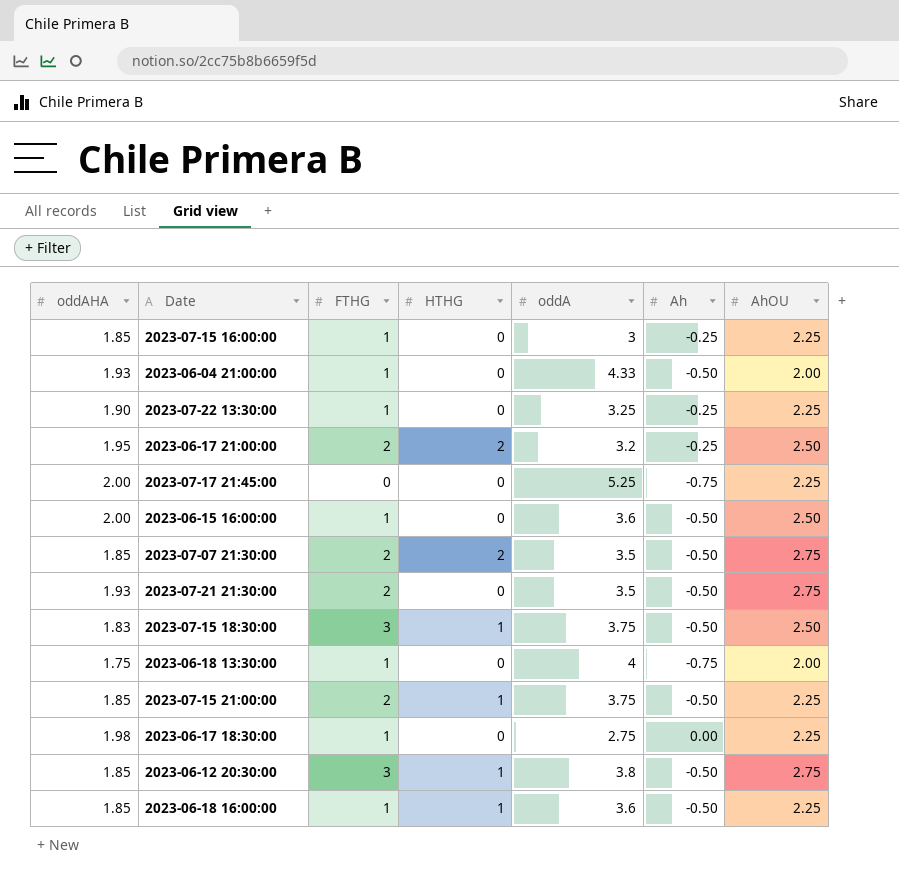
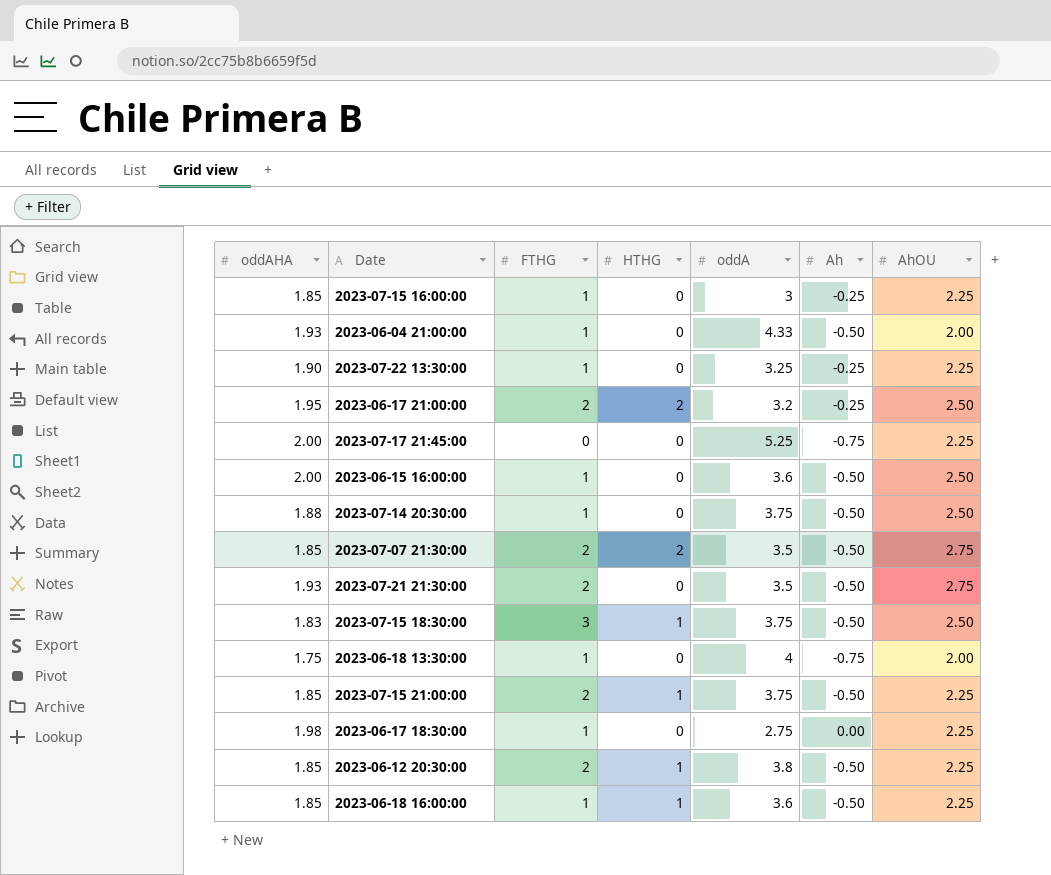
row 2023-07-14 20:30:00: none -> 1.88 | 1 | 0 | 3.75 | -0.50 | 2.50
2023-06-12 20:30:00 | FTHG: 3 -> 2
2023-06-12 20:30:00 | AhOU: 2.75 -> 2.25

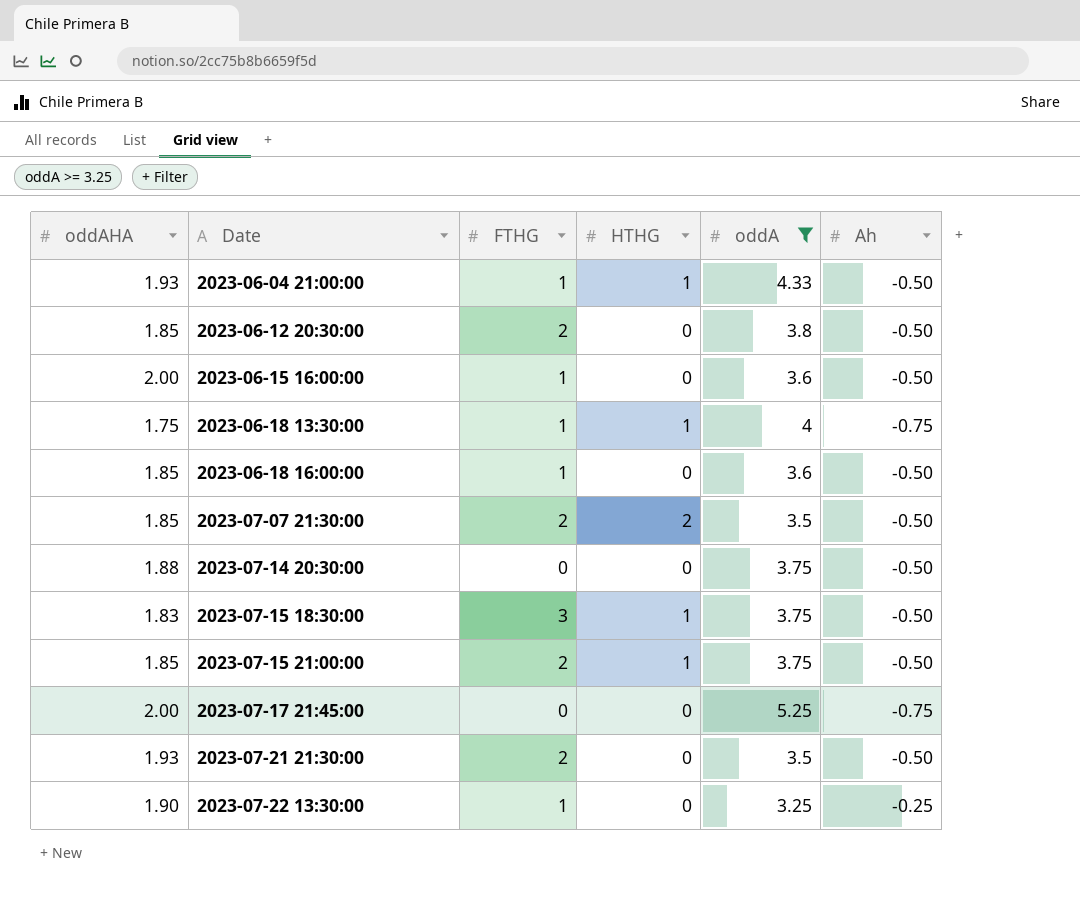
filter: none -> oddA >= 3.25
row order: none -> Date ascending
column AhOU | position: 7 -> none
2023-06-04 21:00:00 | HTHG: 0 -> 1
2023-06-12 20:30:00 | HTHG: 1 -> 0
2023-06-18 13:30:00 | HTHG: 0 -> 1
2023-06-18 16:00:00 | HTHG: 1 -> 0
2023-07-14 20:30:00 | FTHG: 1 -> 0

